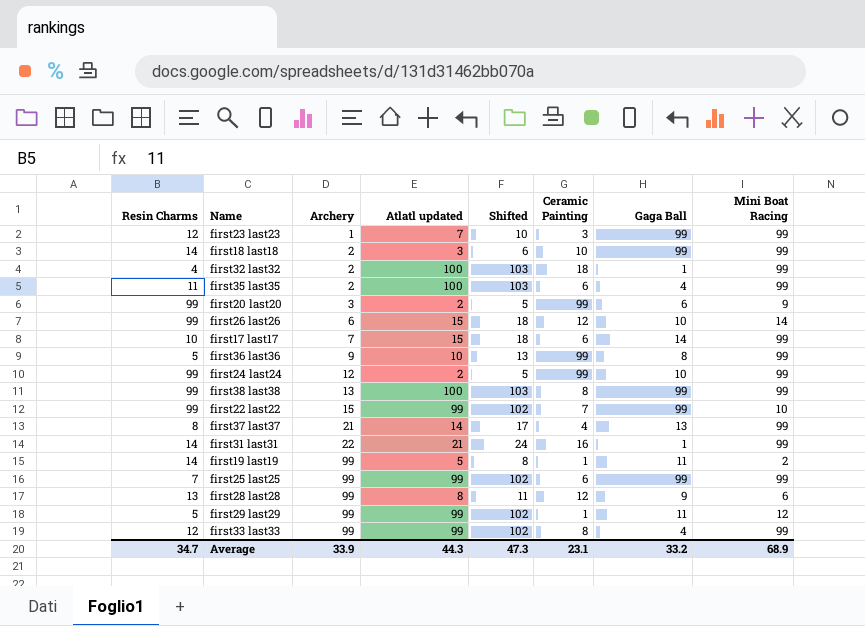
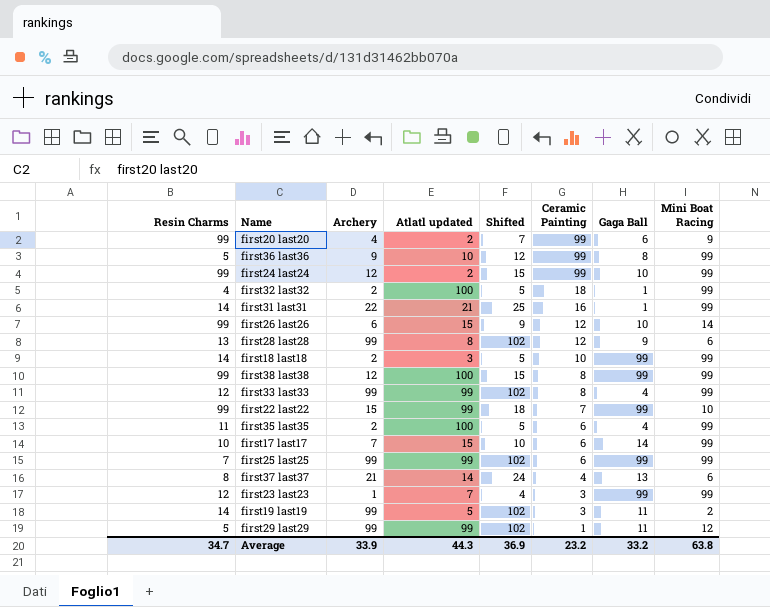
row order: Archery ascending -> Ceramic Painting descending
column Shifted | formula: [Atlatl updated] + 3 -> [Archery] + 3
first20 last20 | Archery: 3 -> 4
first38 last38 | Archery: 13 -> 12
first37 last37 | Mini Boat Racing: 99 -> 6
first19 last19 | Ceramic Painting: 1 -> 3
Average | Shifted: 47.3 -> 36.9
Average | Ceramic Painting: 23.1 -> 23.2
Average | Mini Boat Racing: 68.9 -> 63.8

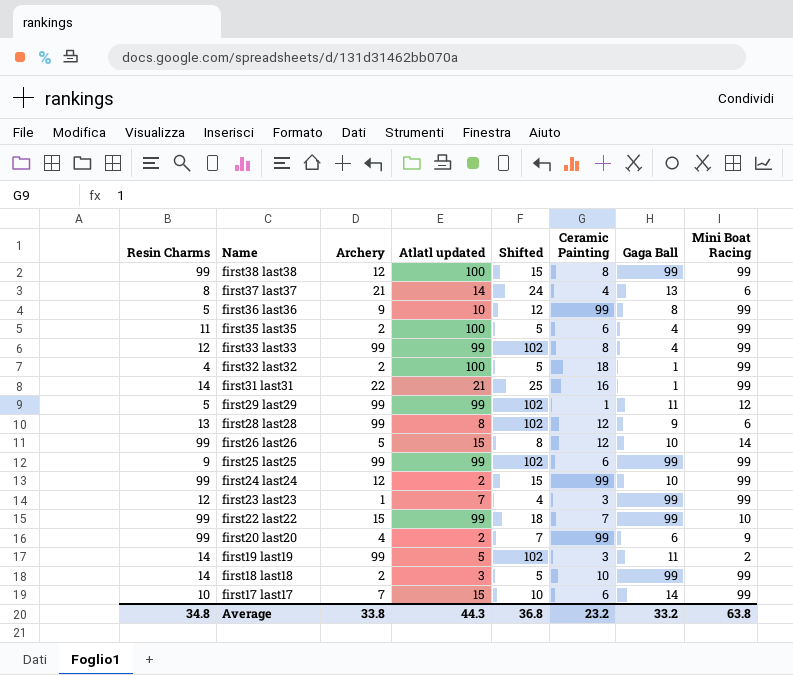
row order: Ceramic Painting descending -> Name descending
first26 last26 | Archery: 6 -> 5
first26 last26 | Shifted: 9 -> 8
first25 last25 | Resin Charms: 7 -> 9
Average | Resin Charms: 34.7 -> 34.8
Average | Archery: 33.9 -> 33.8
Average | Shifted: 36.9 -> 36.8

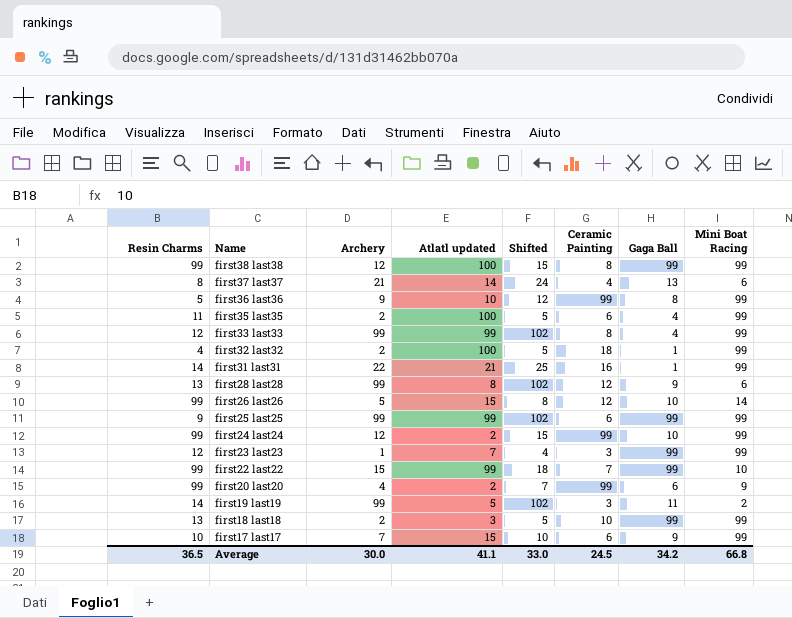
row first29 last29: 5 | 99 | 99 | 102 | 1 | 11 | 12 -> none
first18 last18 | Resin Charms: 14 -> 13
first17 last17 | Gaga Ball: 14 -> 9
Average | Resin Charms: 34.8 -> 36.5
Average | Archery: 33.8 -> 30.0
Average | Atlatl updated: 44.3 -> 41.1
Average | Shifted: 36.8 -> 33.0
Average | Ceramic Painting: 23.2 -> 24.5
Average | Gaga Ball: 33.2 -> 34.2
Average | Mini Boat Racing: 63.8 -> 66.8

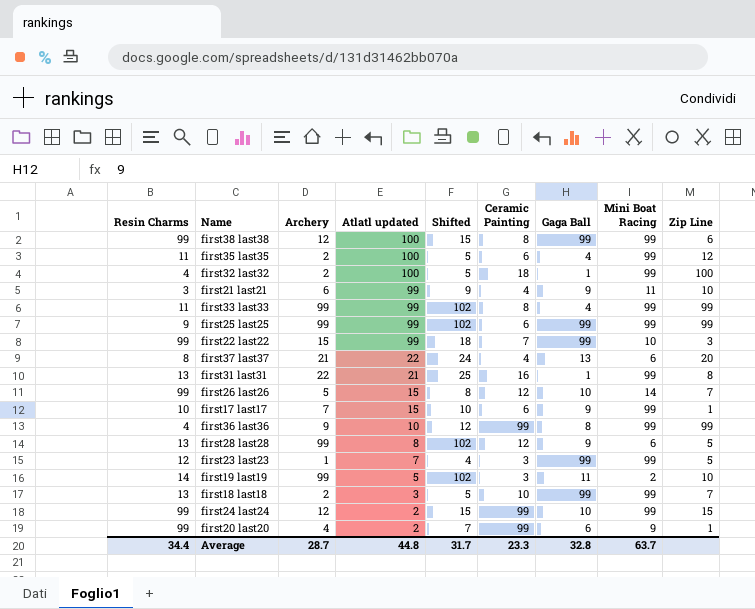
row order: Name descending -> Atlatl updated descending
column Zip Line | position: none -> 9
row first21 last21: none -> 3 | 6 | 99 | 9 | 4 | 9 | 11 | 10
first33 last33 | Resin Charms: 12 -> 11
first37 last37 | Atlatl updated: 14 -> 22
first31 last31 | Resin Charms: 14 -> 13
first36 last36 | Resin Charms: 5 -> 4
Average | Resin Charms: 36.5 -> 34.4
Average | Archery: 30.0 -> 28.7
Average | Atlatl updated: 41.1 -> 44.8
Average | Shifted: 33.0 -> 31.7
Average | Ceramic Painting: 24.5 -> 23.3
Average | Gaga Ball: 34.2 -> 32.8
Average | Mini Boat Racing: 66.8 -> 63.7

